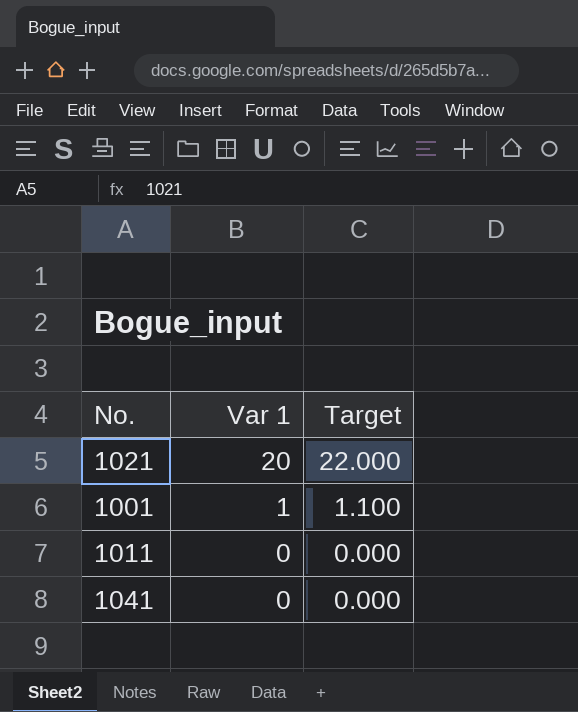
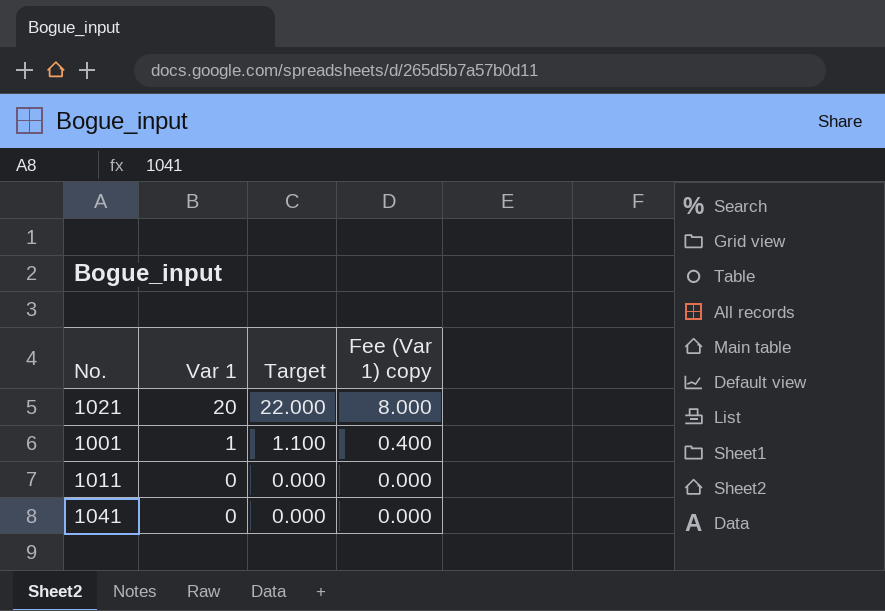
column Fee (Var 1) copy | formula: none -> [Var 1] * 0.4

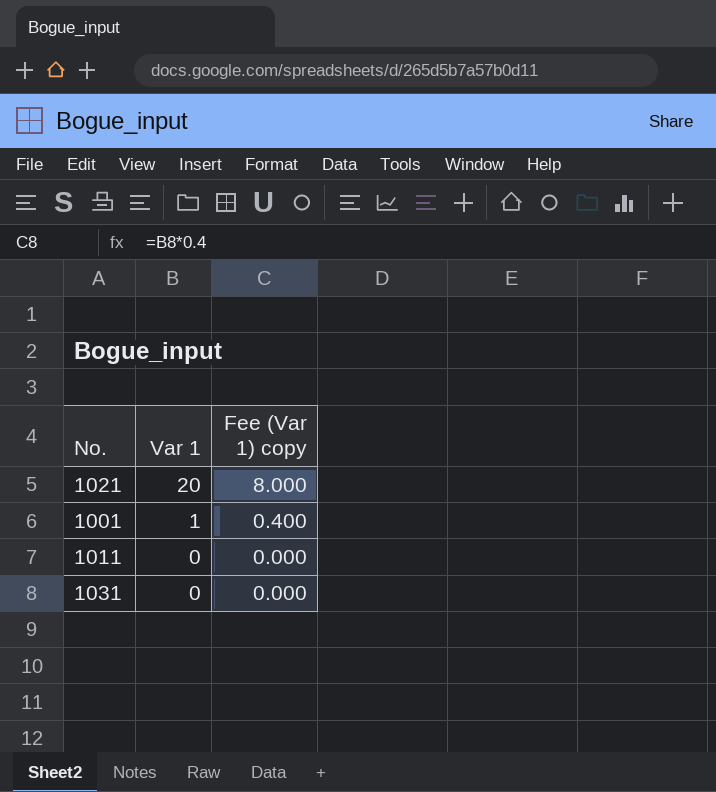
column Target | formula: [Var 1] * 1.1 -> none
row 1041: 0 | 0.000 | 0.000 -> none
row 1031: none -> 0 | 0.000

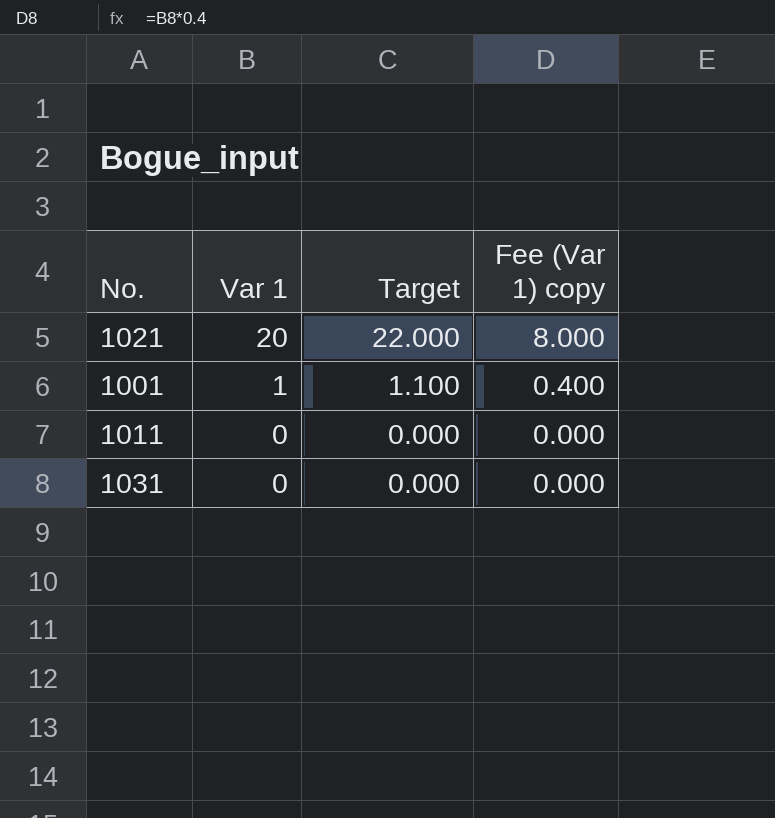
column Target | formula: none -> [Var 1] * 1.1

